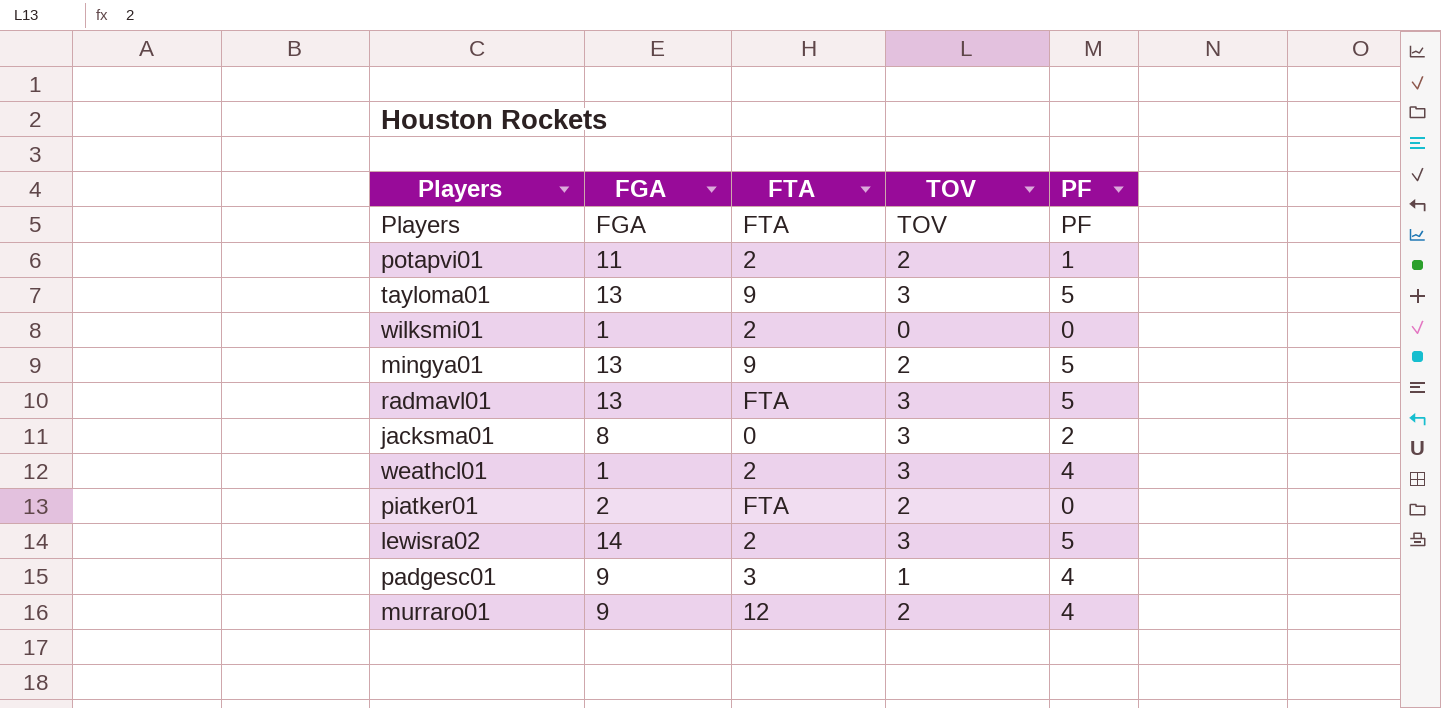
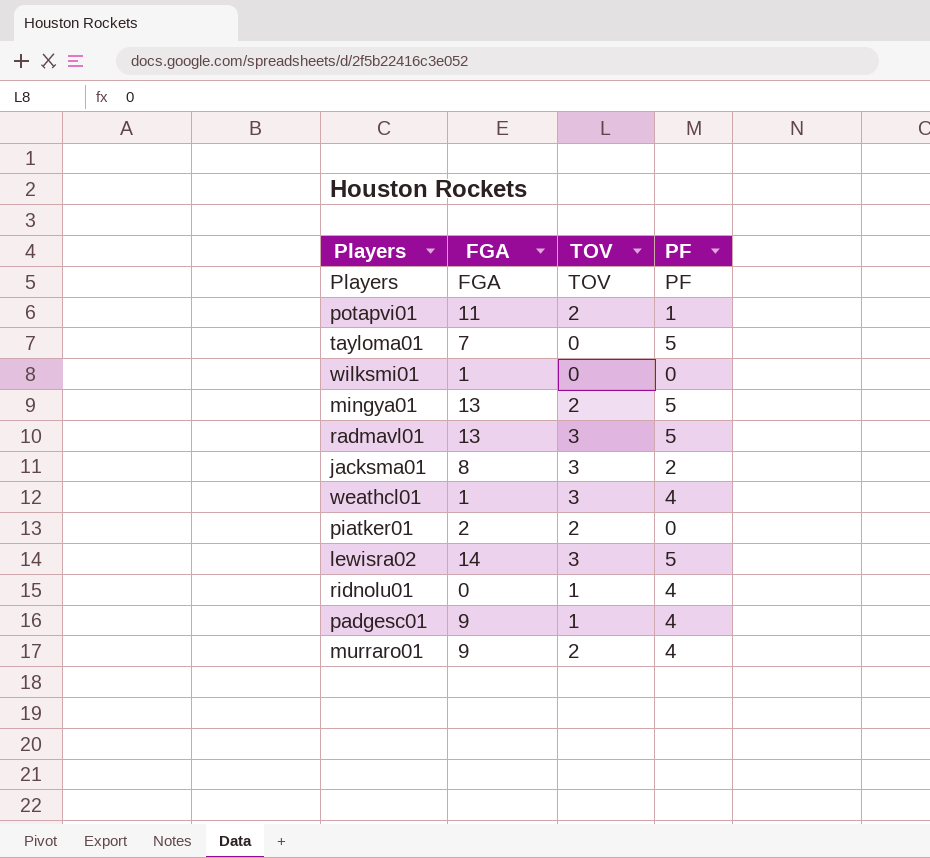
column FTA | position: 3 -> none
tayloma01 | FGA: 13 -> 7
tayloma01 | TOV: 3 -> 0
row ridnolu01: none -> 0 | 1 | 4

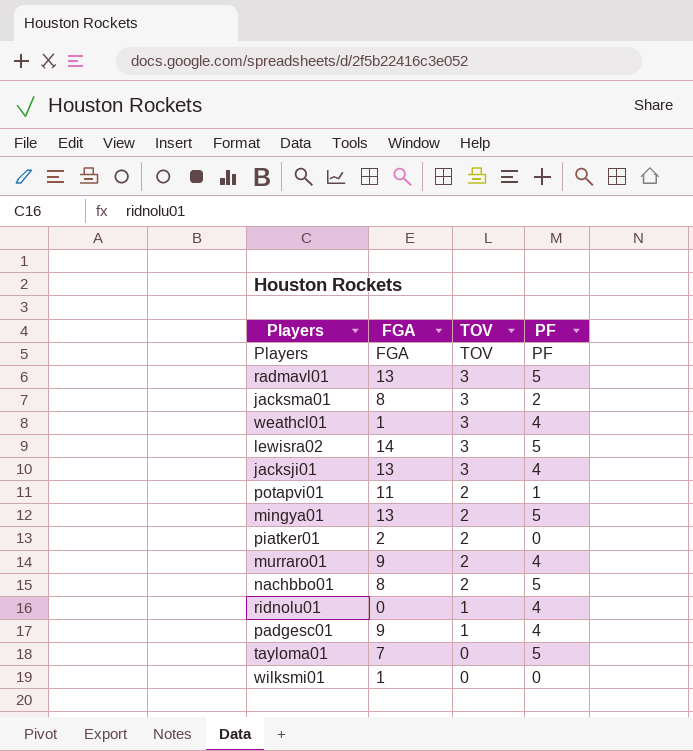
row order: none -> TOV descending
row jacksji01: none -> 13 | 3 | 4
row nachbbo01: none -> 8 | 2 | 5

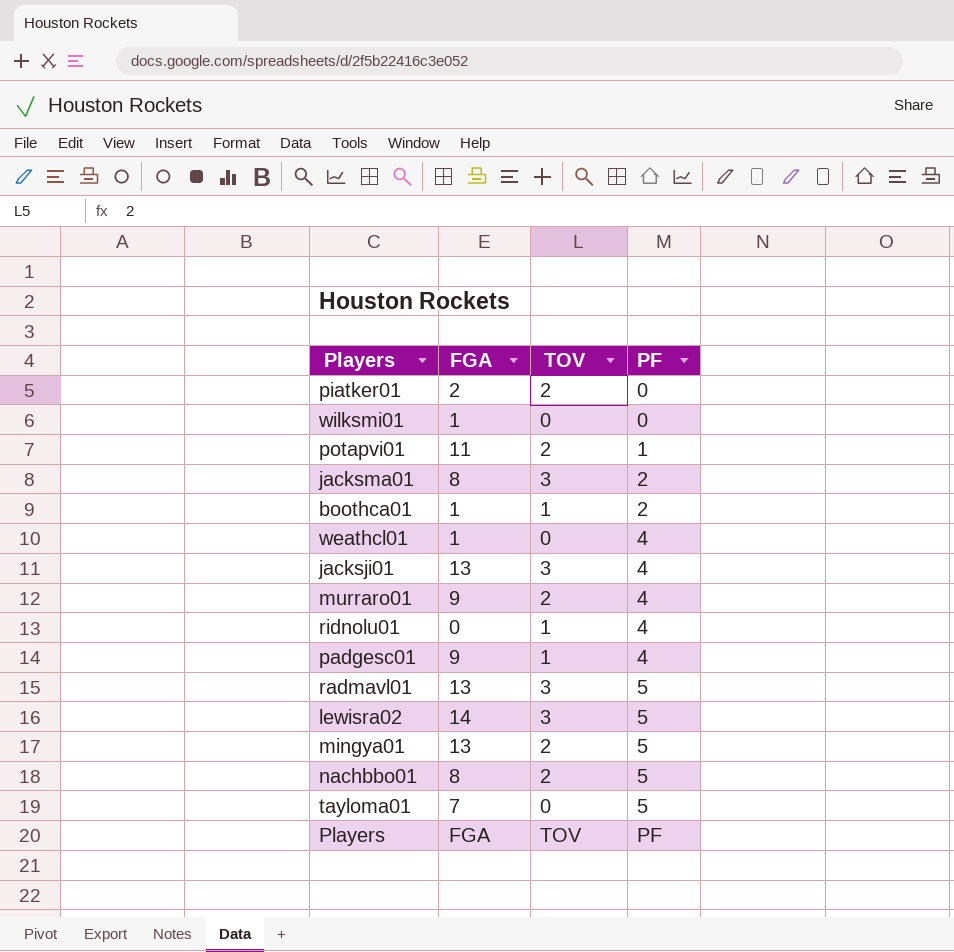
row order: TOV descending -> PF ascending
row boothca01: none -> 1 | 1 | 2
weathcl01 | TOV: 3 -> 0

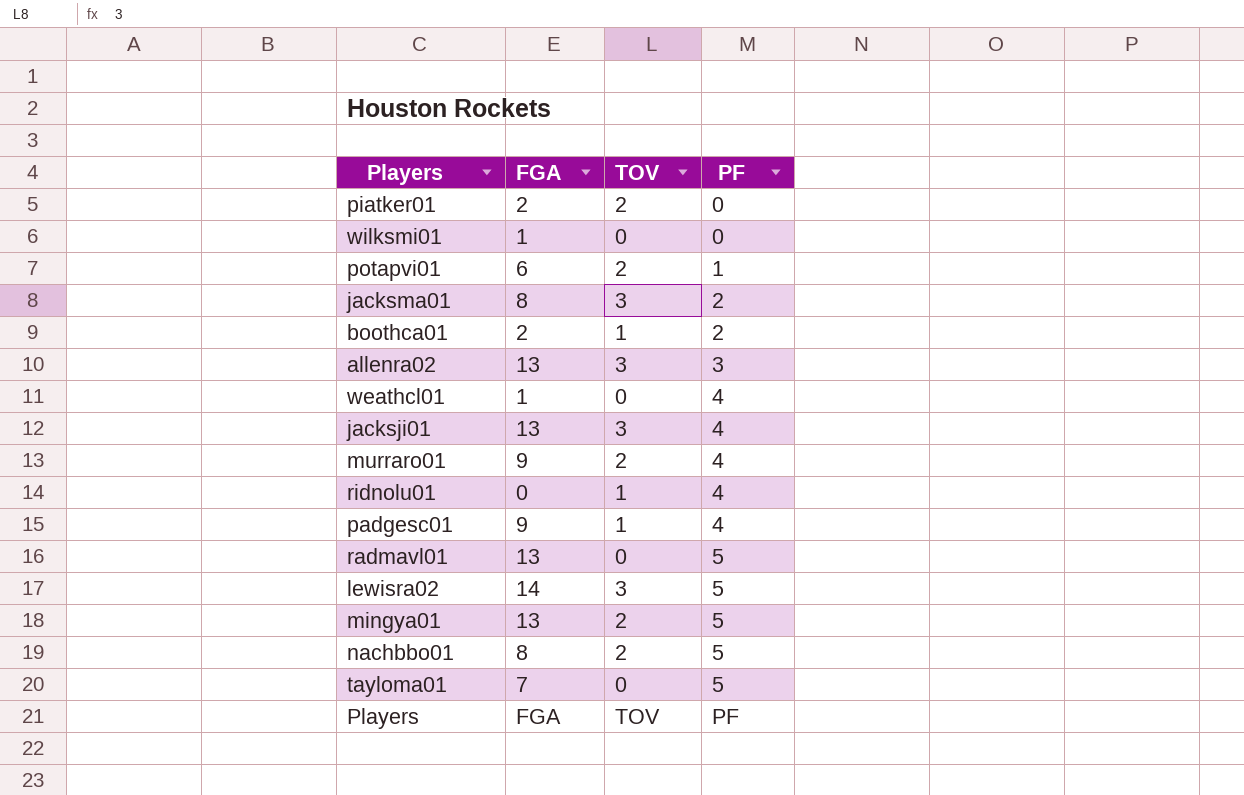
potapvi01 | FGA: 11 -> 6
boothca01 | FGA: 1 -> 2
row allenra02: none -> 13 | 3 | 3
radmavl01 | TOV: 3 -> 0

